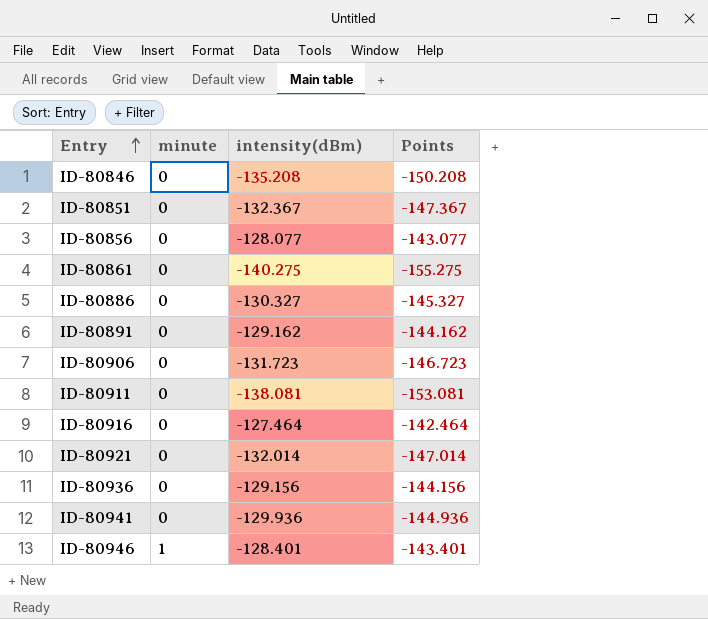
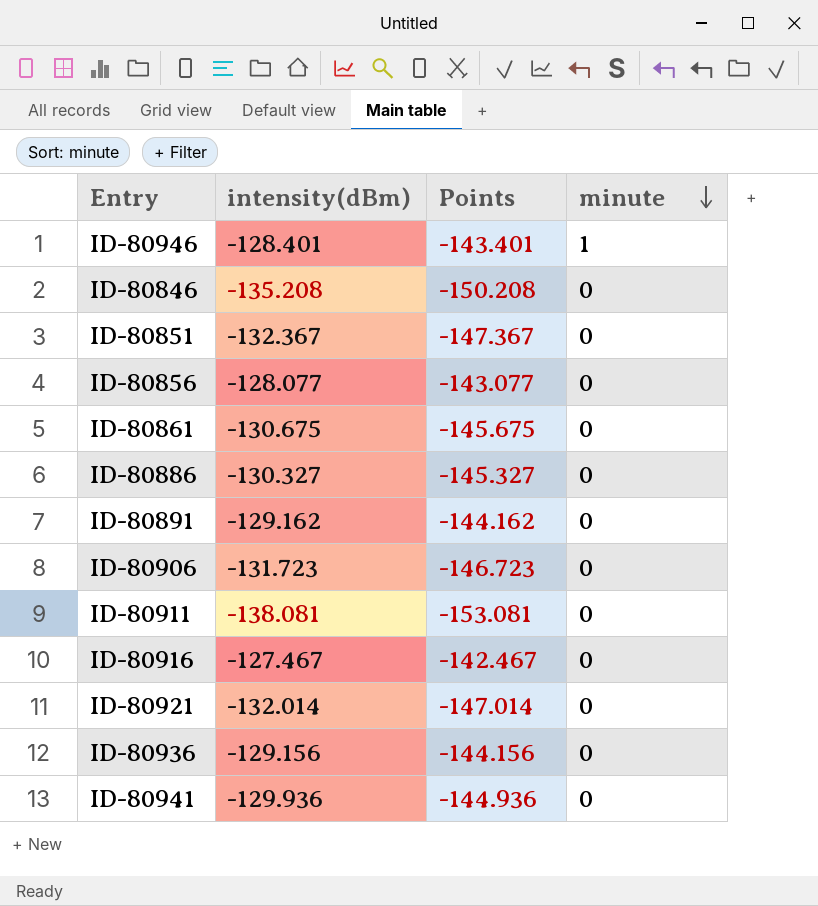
row order: Entry ascending -> minute descending
column minute | position: 2 -> 4
ID-80861 | intensity(dBm): -140.275 -> -130.675
ID-80861 | Points: -155.275 -> -145.675
ID-80916 | intensity(dBm): -127.464 -> -127.467
ID-80916 | Points: -142.464 -> -142.467

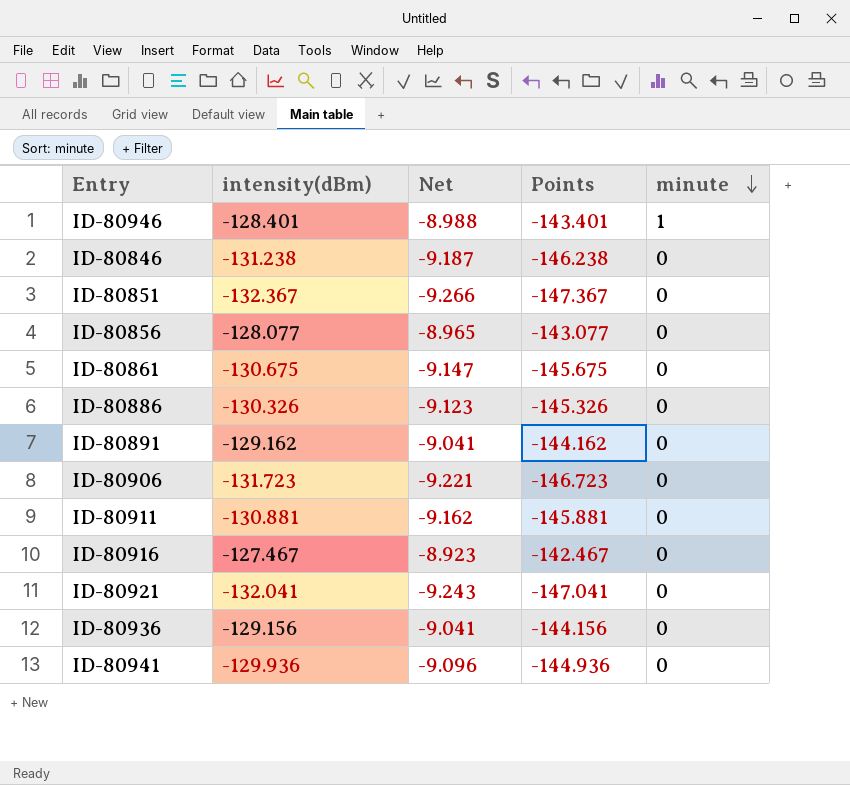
column Net | formula: none -> [intensity(dBm)] * 0.07
ID-80846 | intensity(dBm): -135.208 -> -131.238
ID-80846 | Points: -150.208 -> -146.238
ID-80886 | intensity(dBm): -130.327 -> -130.326
ID-80886 | Points: -145.327 -> -145.326
ID-80911 | intensity(dBm): -138.081 -> -130.881
ID-80911 | Points: -153.081 -> -145.881
ID-80921 | intensity(dBm): -132.014 -> -132.041
ID-80921 | Points: -147.014 -> -147.041

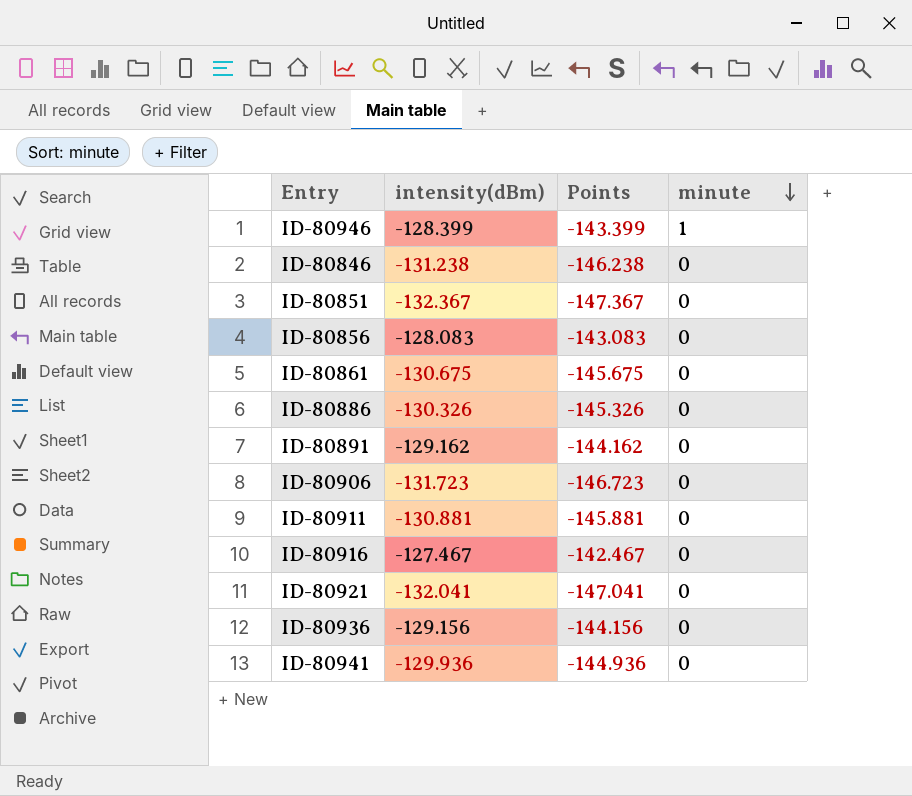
column Net | formula: [intensity(dBm)] * 0.07 -> none
ID-80946 | intensity(dBm): -128.401 -> -128.399
ID-80946 | Points: -143.401 -> -143.399
ID-80856 | intensity(dBm): -128.077 -> -128.083
ID-80856 | Points: -143.077 -> -143.083

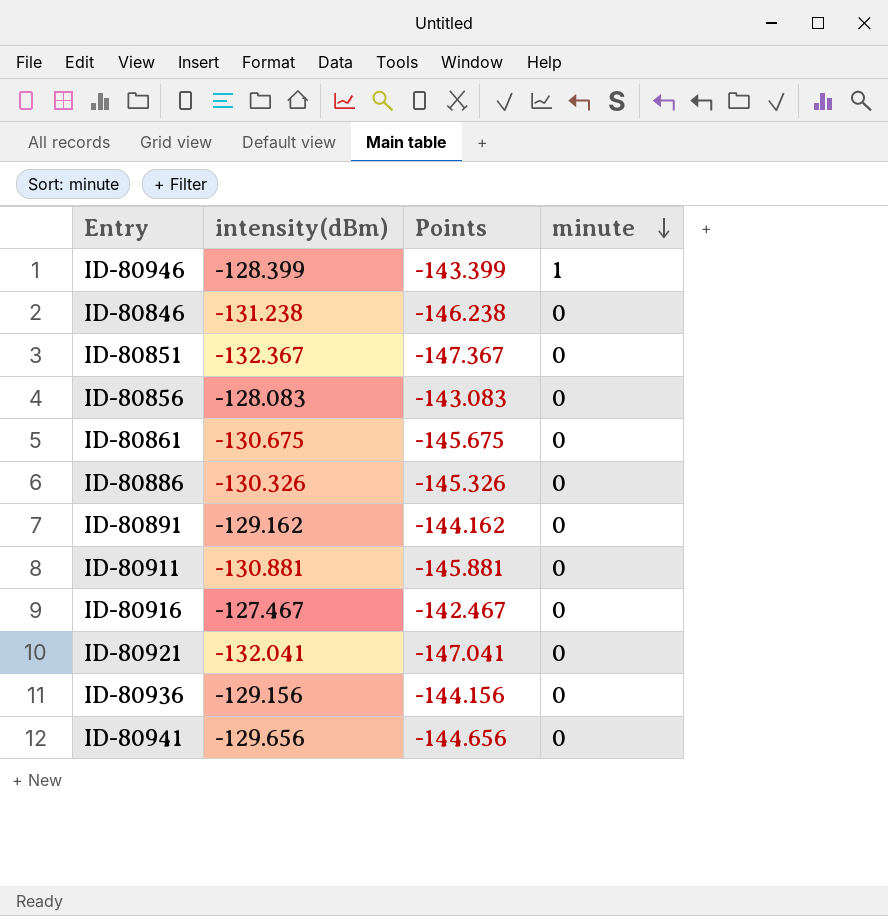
row ID-80906: -131.723 | -146.723 | 0 -> none
ID-80941 | intensity(dBm): -129.936 -> -129.656
ID-80941 | Points: -144.936 -> -144.656

